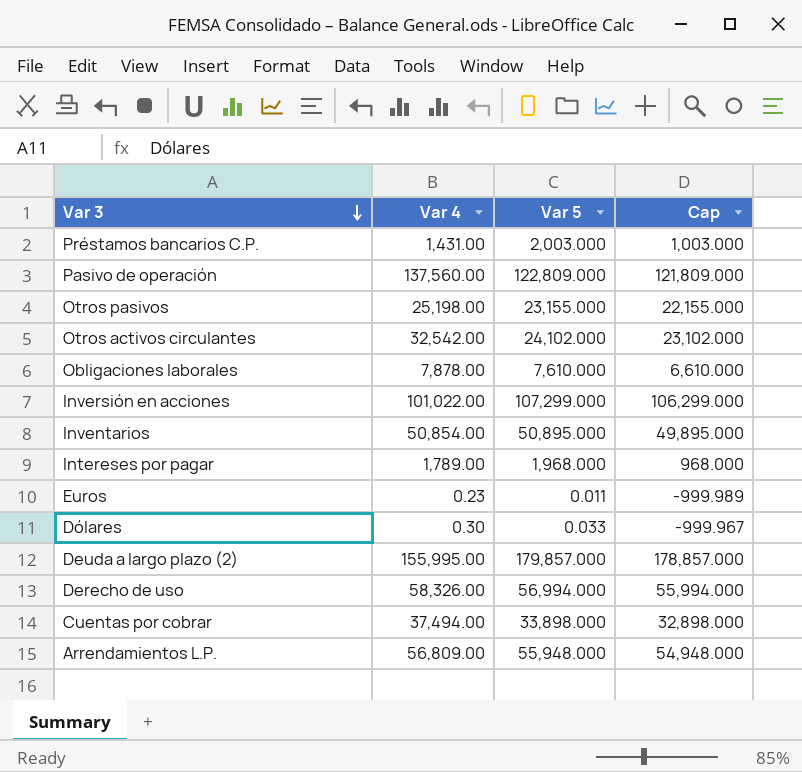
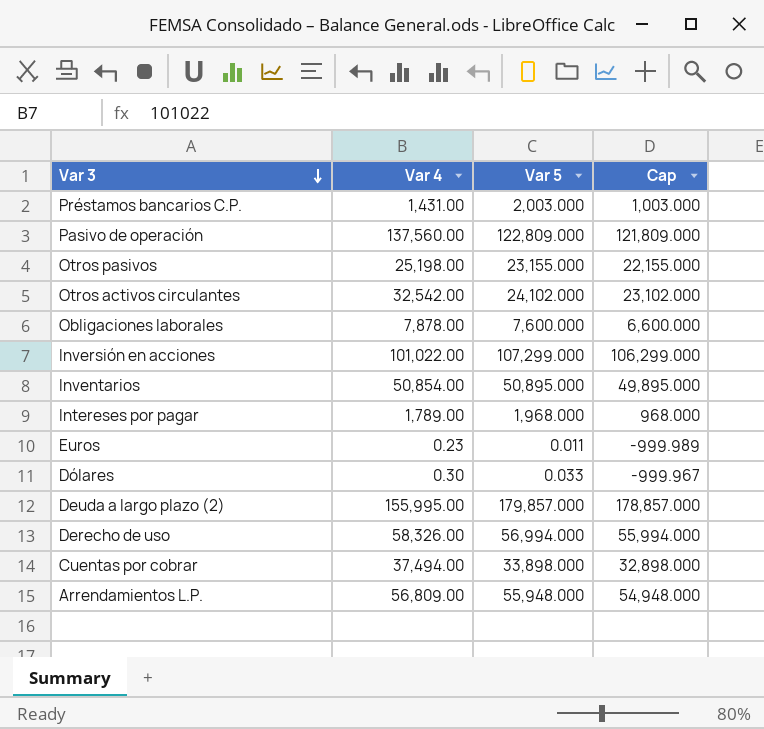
Obligaciones laborales | Var 5: 7,610.000 -> 7,600.000
Obligaciones laborales | Cap: 6,610.000 -> 6,600.000

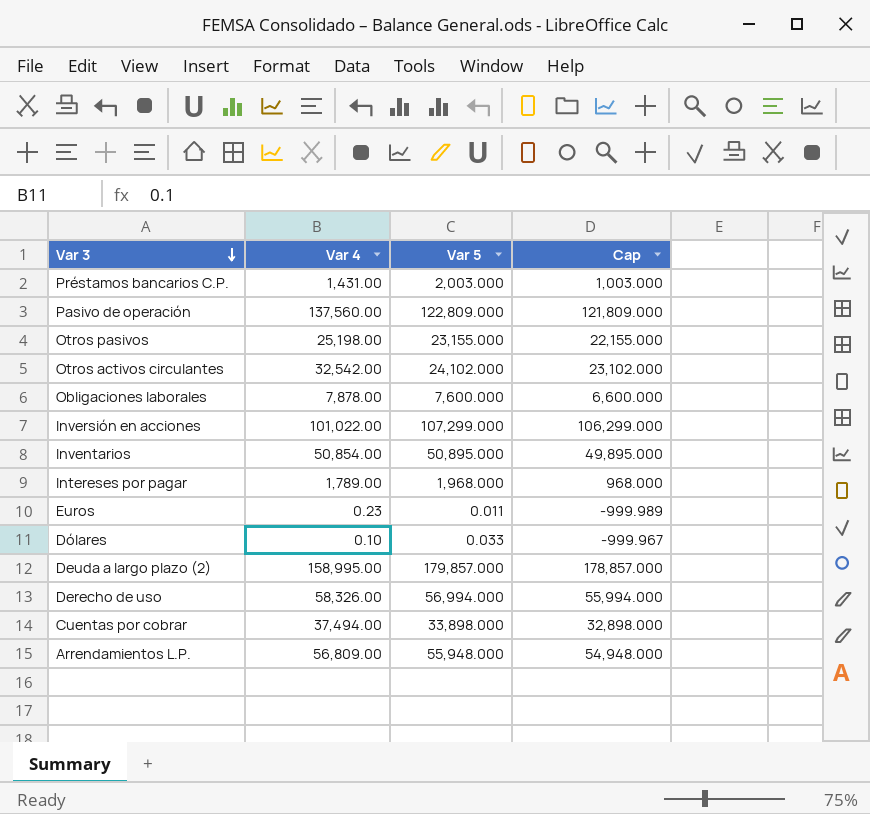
Dólares | Var 4: 0.30 -> 0.10
Deuda a largo plazo (2) | Var 4: 155,995.00 -> 158,995.00

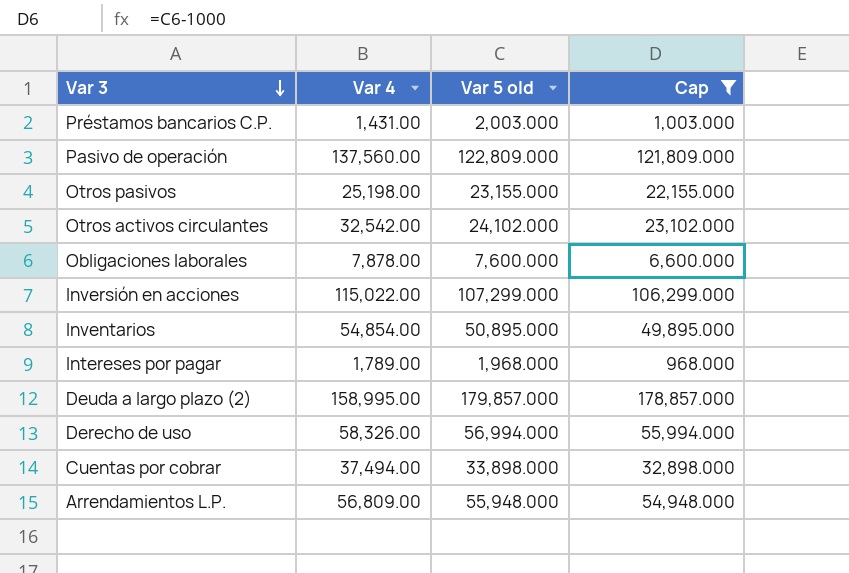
filter: none -> Cap >= 968.000
column name: Var 5 -> Var 5 old
Inversión en acciones | Var 4: 101,022.00 -> 115,022.00
Inventarios | Var 4: 50,854.00 -> 54,854.00

